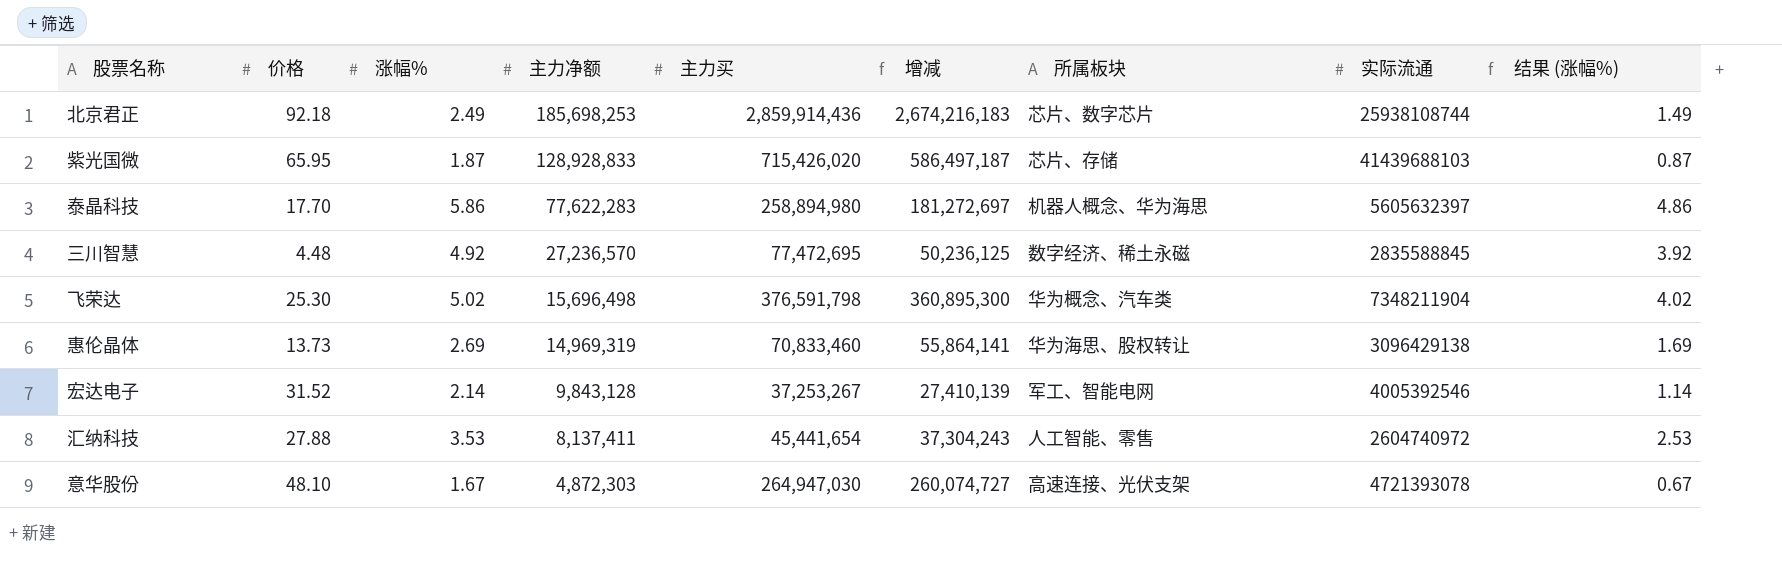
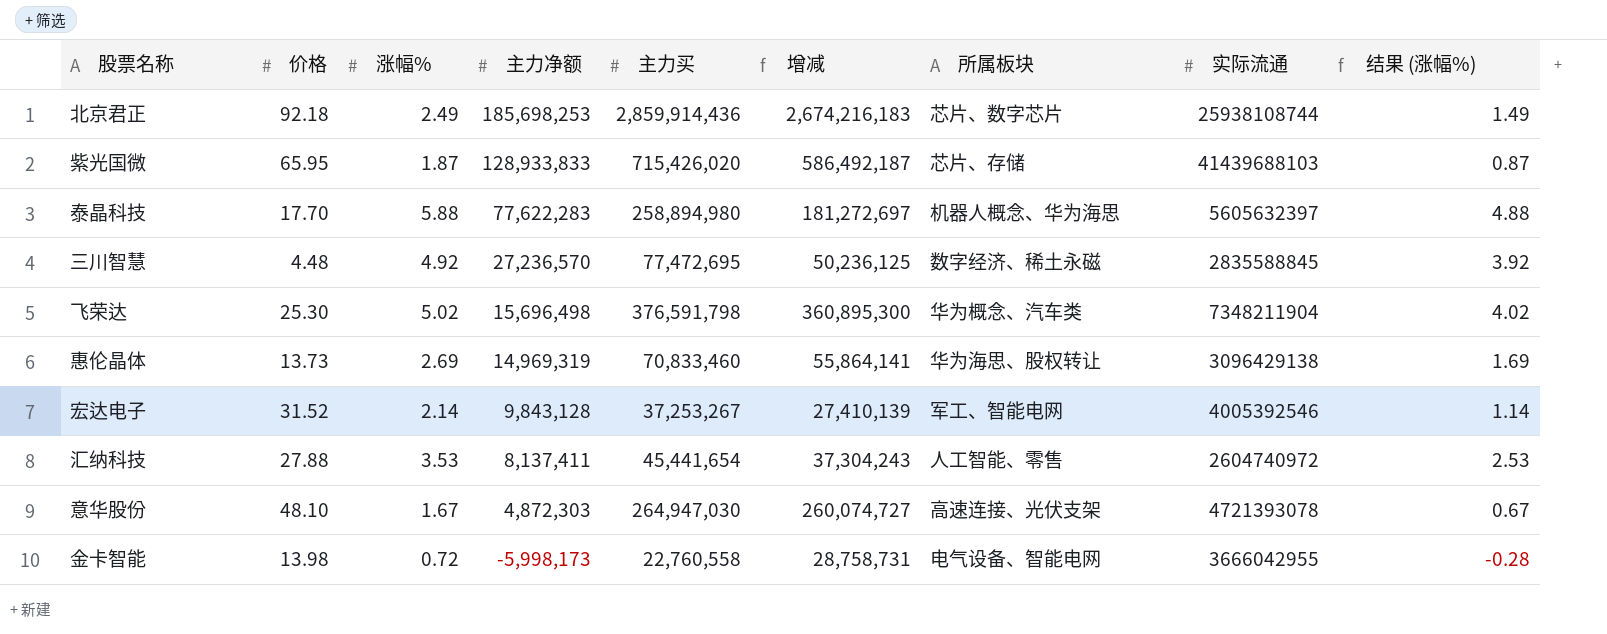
紫光国微 | 主力净额: 128,928,833 -> 128,933,833
紫光国微 | 增减: 586,497,187 -> 586,492,187
泰晶科技 | 涨幅%: 5.86 -> 5.88
泰晶科技 | 结果 (涨幅%): 4.86 -> 4.88
row 金卡智能: none -> 13.98 | 0.72 | -5,998,173 | 22,760,558 | 28,758,731 | 电气设备、智能电网 | 3666042955 | -0.28

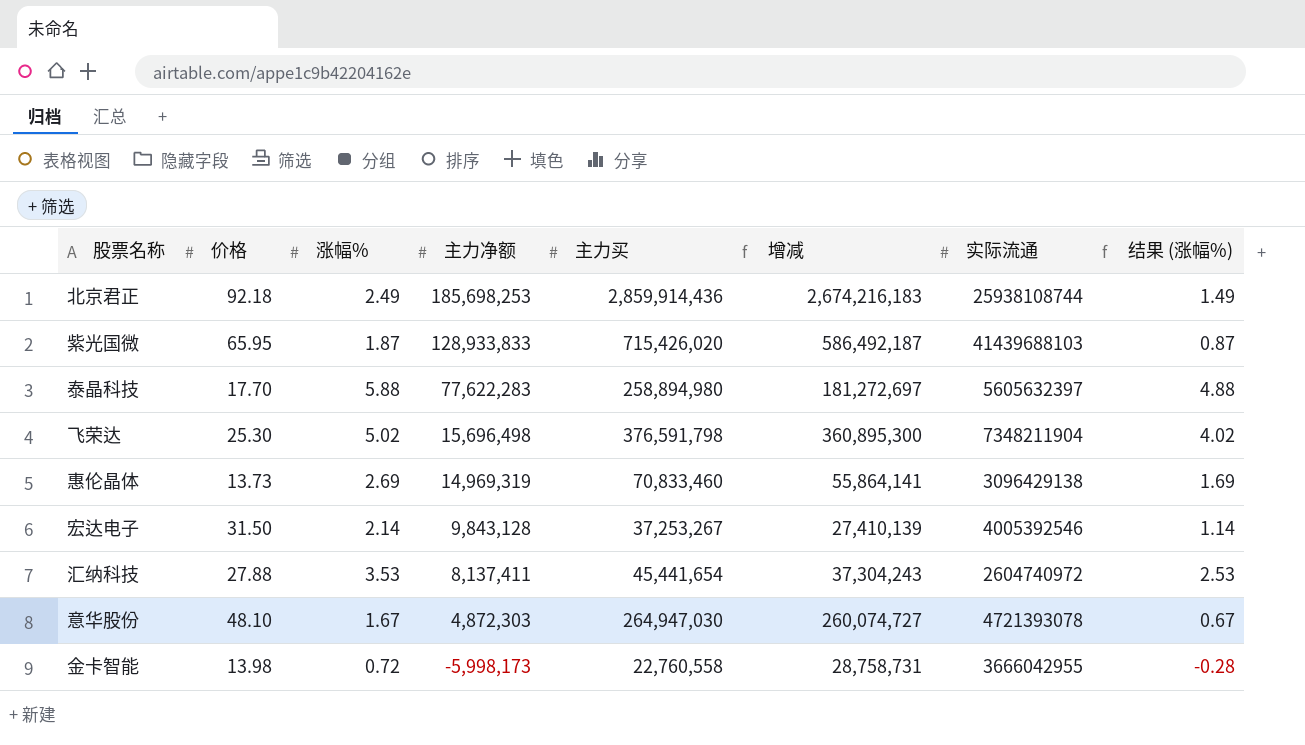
column 所属板块 | position: 7 -> none
row 三川智慧: 4.48 | 4.92 | 27,236,570 | 77,472,695 | 50,236,125 | 数字经济、稀土永磁 | 2835588845 | 3.92 -> none
宏达电子 | 价格: 31.52 -> 31.50

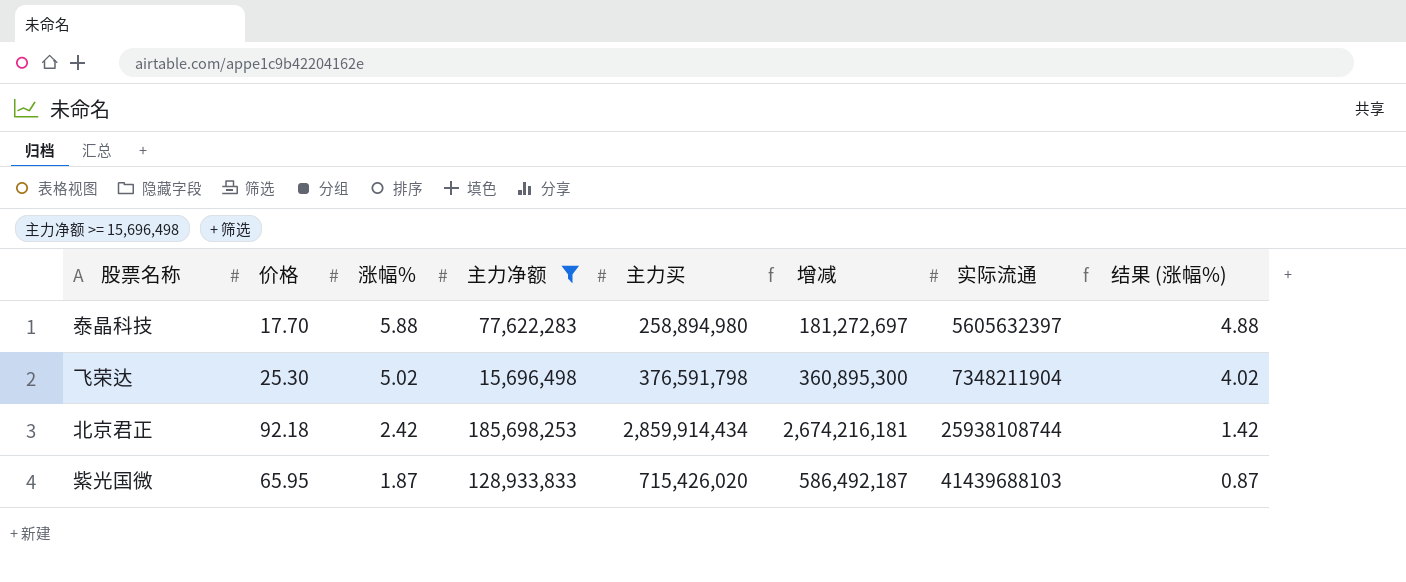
filter: none -> 主力净额 >= 15,696,498
row order: 主力净额 descending -> 涨幅% descending
北京君正 | 涨幅%: 2.49 -> 2.42
北京君正 | 主力买: 2,859,914,436 -> 2,859,914,434
北京君正 | 增减: 2,674,216,183 -> 2,674,216,181
北京君正 | 结果 (涨幅%): 1.49 -> 1.42

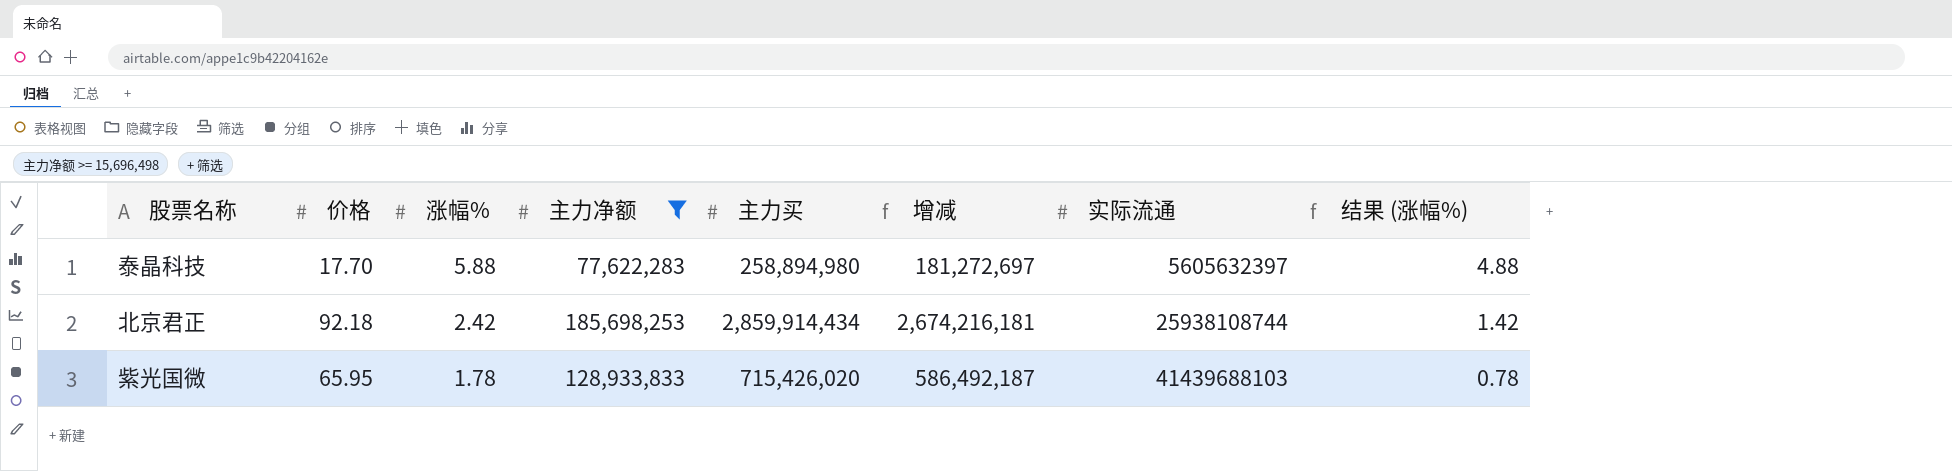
row 飞荣达: 25.30 | 5.02 | 15,696,498 | 376,591,798 | 360,895,300 | 7348211904 | 4.02 -> none
紫光国微 | 涨幅%: 1.87 -> 1.78
紫光国微 | 结果 (涨幅%): 0.87 -> 0.78

